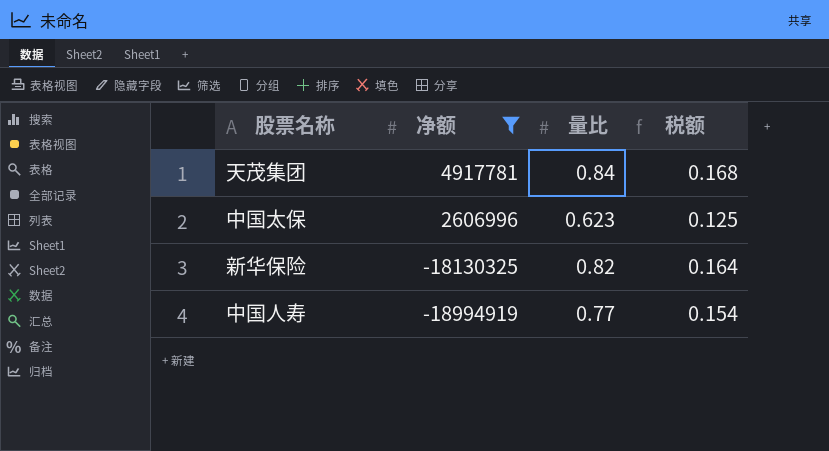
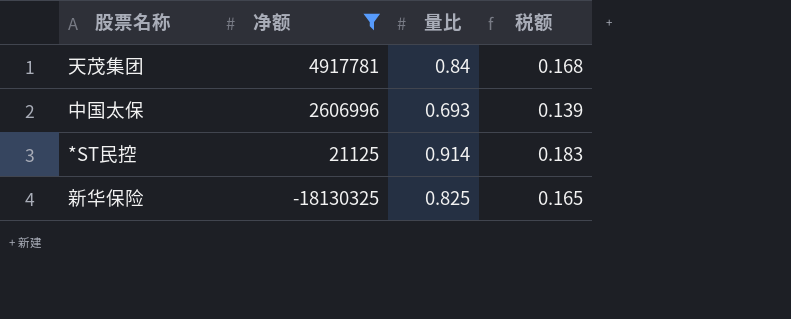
row 中国人寿: -18994919 | 0.77 | 0.154 -> none
中国太保 | 量比: 0.623 -> 0.693
中国太保 | 税额: 0.125 -> 0.139
row *ST民控: none -> 21125 | 0.914 | 0.183
新华保险 | 量比: 0.82 -> 0.825
新华保险 | 税额: 0.164 -> 0.165

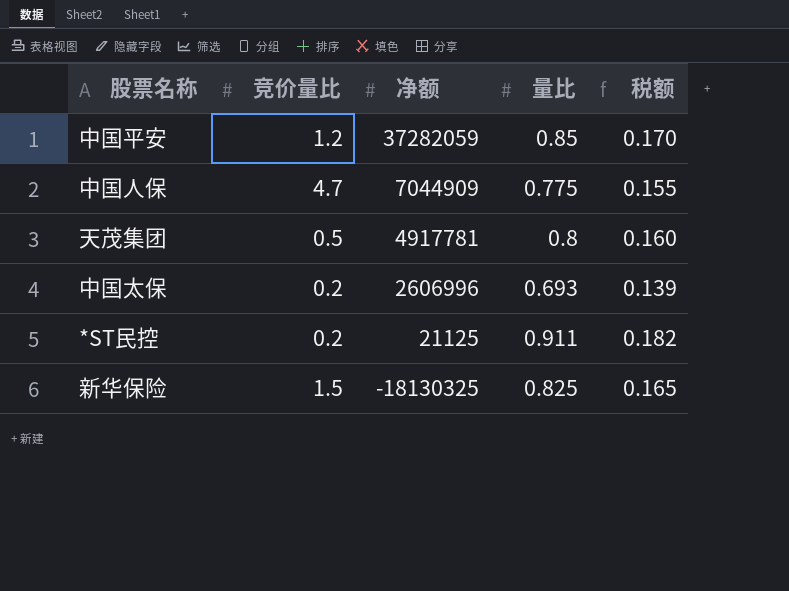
filter: 净额 <= 4917781 -> none
column 竞价量比 | position: none -> 2
天茂集团 | 量比: 0.84 -> 0.8
天茂集团 | 税额: 0.168 -> 0.160
*ST民控 | 量比: 0.914 -> 0.911
*ST民控 | 税额: 0.183 -> 0.182

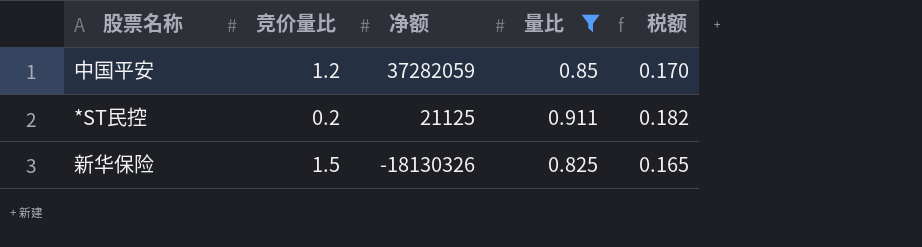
filter: none -> 量比 >= 0.825
新华保险 | 净额: -18130325 -> -18130326

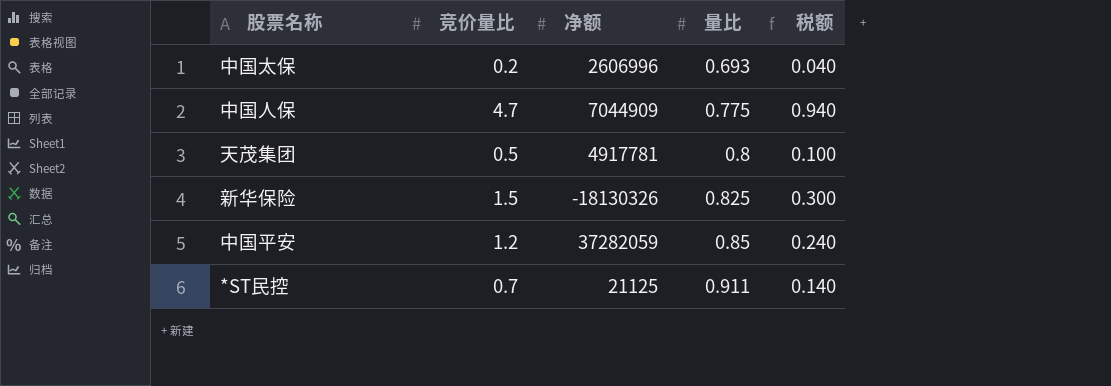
filter: 量比 >= 0.825 -> none
row order: 净额 descending -> 量比 ascending
column 税额 | formula: [量比] * 0.2 -> [竞价量比] * 0.2
*ST民控 | 竞价量比: 0.2 -> 0.7

